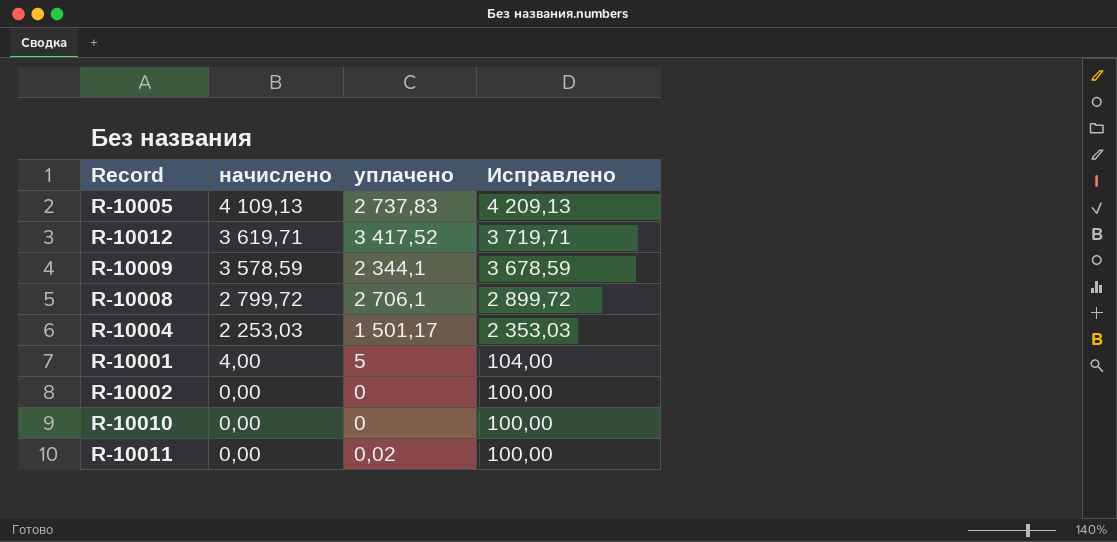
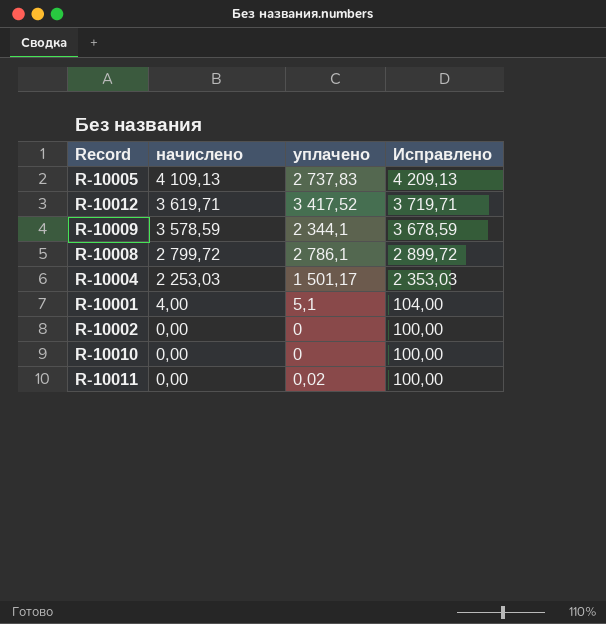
R-10008 | уплачено: 2 706,1 -> 2 786,1
R-10001 | уплачено: 5 -> 5,1

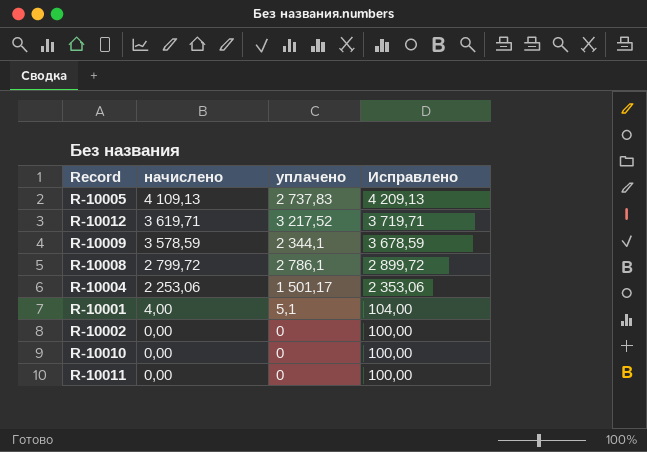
R-10012 | уплачено: 3 417,52 -> 3 217,52
R-10004 | начислено: 2 253,03 -> 2 253,06
R-10004 | Исправлено: 2 353,03 -> 2 353,06
R-10011 | уплачено: 0,02 -> 0

